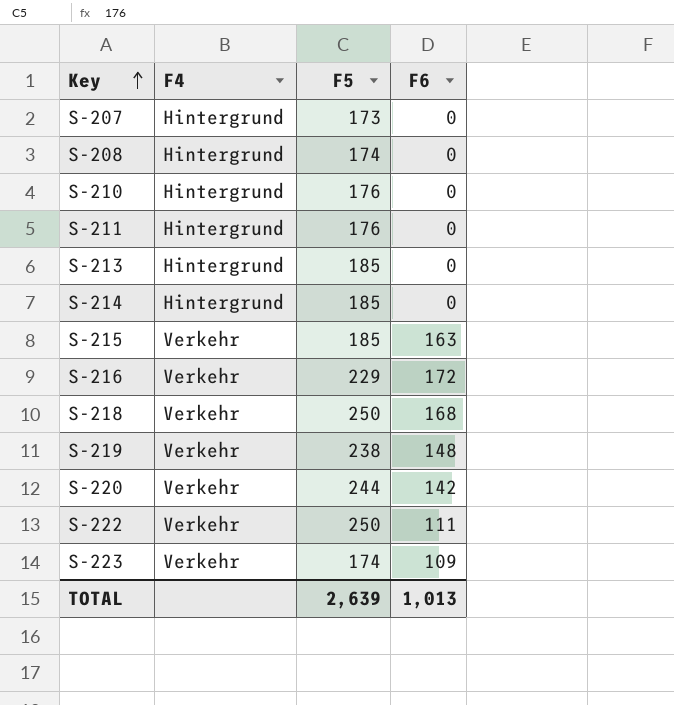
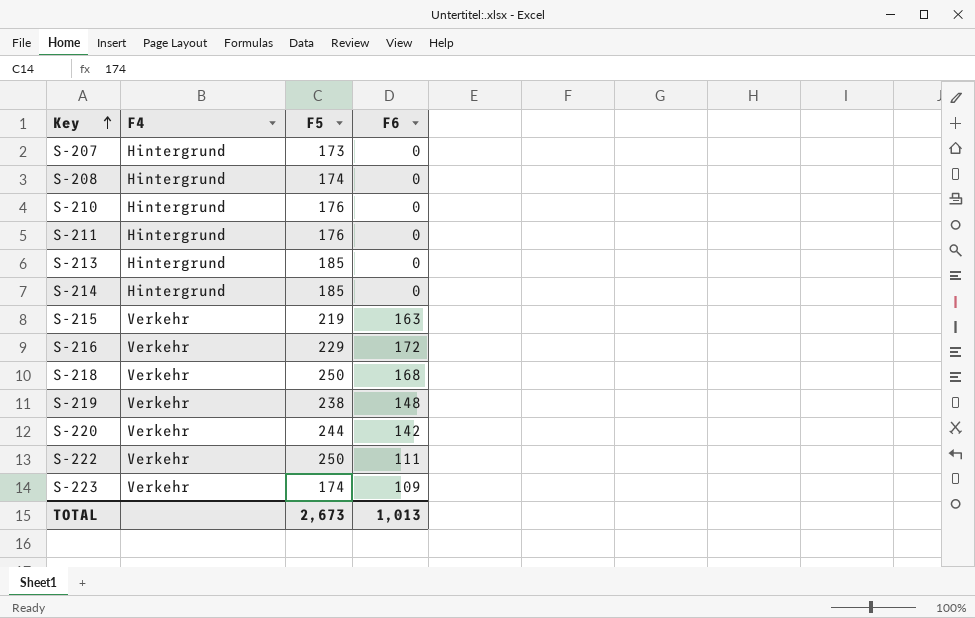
S-215 | F5: 185 -> 219
TOTAL | F5: 2,639 -> 2,673

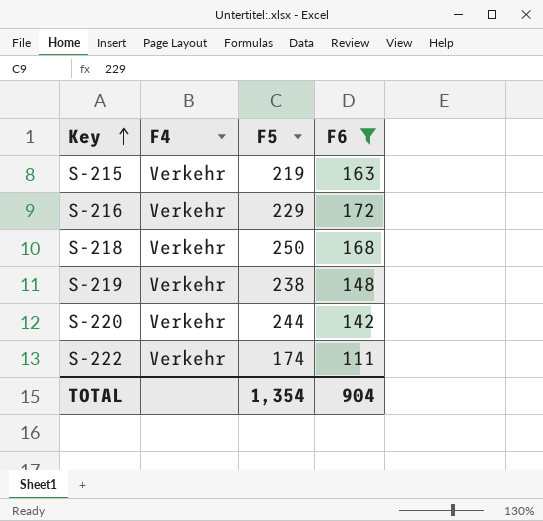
filter: none -> F6 >= 111
S-222 | F5: 250 -> 174
TOTAL | F5: 2,673 -> 1,354
TOTAL | F6: 1,013 -> 904

